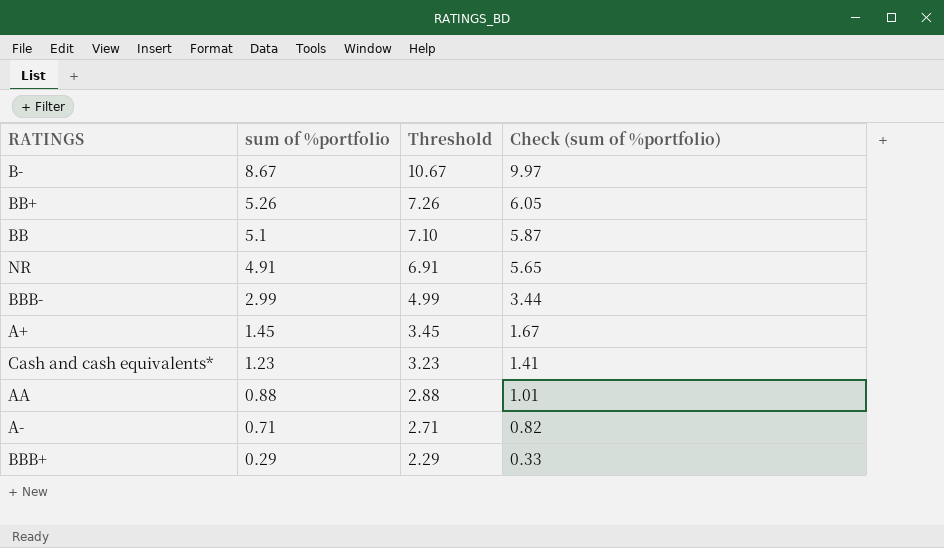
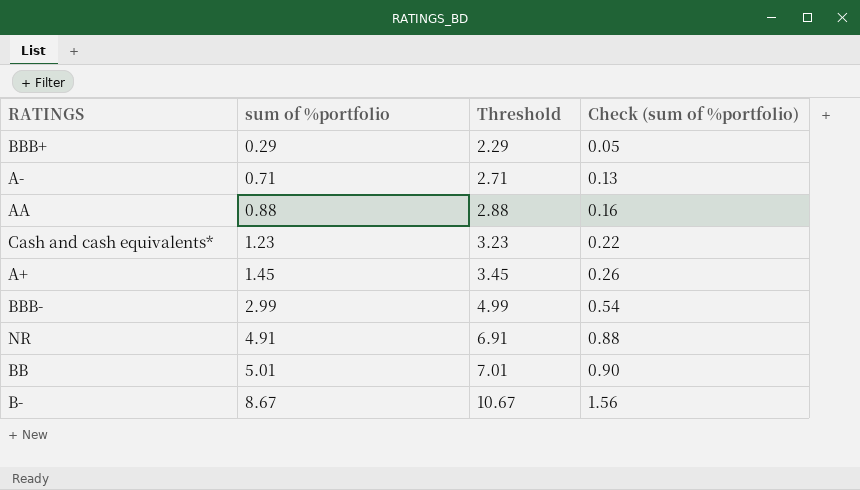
row order: sum of %portfolio descending -> sum of %portfolio ascending
column Check (sum of %portfolio) | formula: [sum of %portfolio] * 1.15 -> [sum of %portfolio] * 0.18
row BB+: 5.26 | 7.26 | 6.05 -> none
BB | sum of %portfolio: 5.1 -> 5.01
BB | Threshold: 7.10 -> 7.01

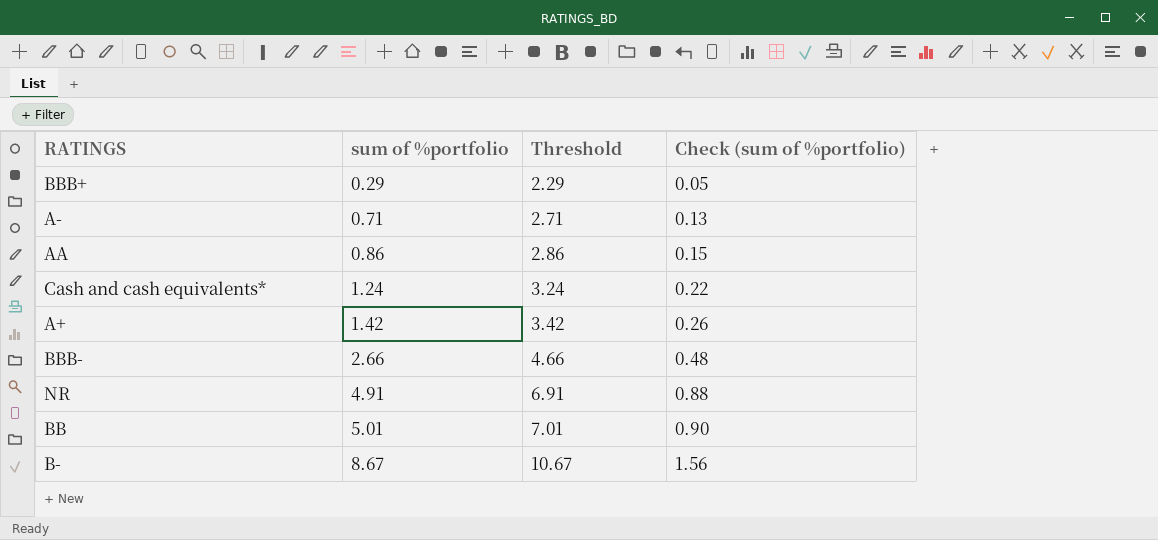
AA | sum of %portfolio: 0.88 -> 0.86
AA | Threshold: 2.88 -> 2.86
AA | Check (sum of %portfolio): 0.16 -> 0.15
Cash and cash equivalents* | sum of %portfolio: 1.23 -> 1.24
Cash and cash equivalents* | Threshold: 3.23 -> 3.24
A+ | sum of %portfolio: 1.45 -> 1.42
A+ | Threshold: 3.45 -> 3.42
BBB- | sum of %portfolio: 2.99 -> 2.66
BBB- | Threshold: 4.99 -> 4.66
BBB- | Check (sum of %portfolio): 0.54 -> 0.48

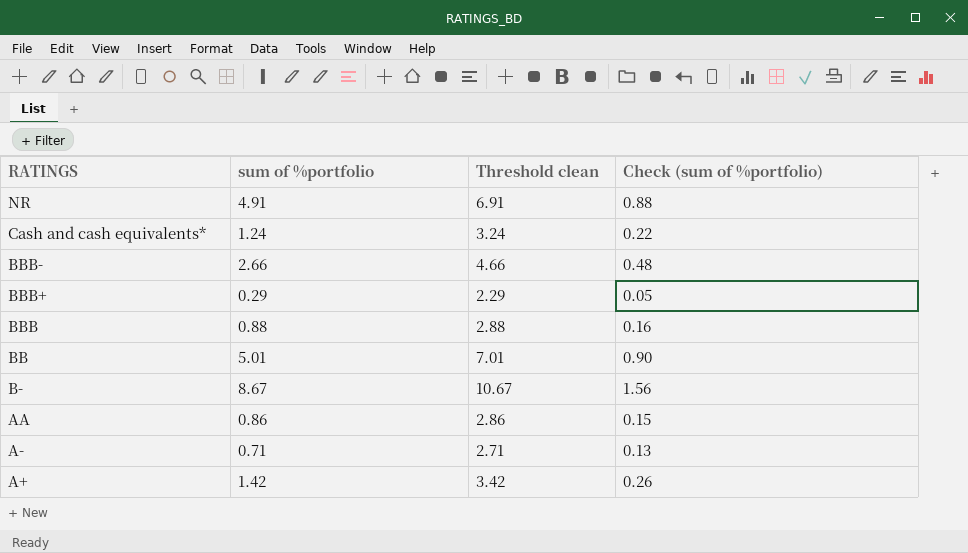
row order: sum of %portfolio ascending -> RATINGS descending
column name: Threshold -> Threshold clean
row BBB: none -> 0.88 | 2.88 | 0.16

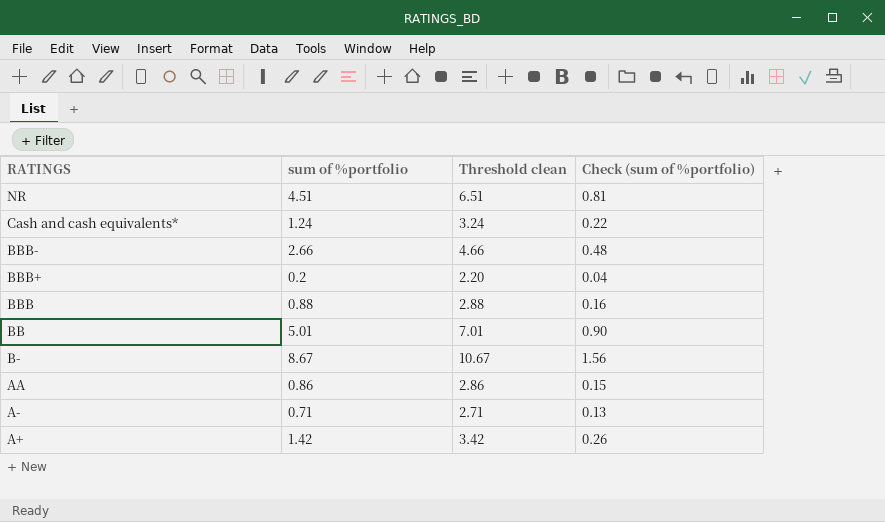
NR | sum of %portfolio: 4.91 -> 4.51
NR | Threshold clean: 6.91 -> 6.51
NR | Check (sum of %portfolio): 0.88 -> 0.81
BBB+ | sum of %portfolio: 0.29 -> 0.2
BBB+ | Threshold clean: 2.29 -> 2.20
BBB+ | Check (sum of %portfolio): 0.05 -> 0.04

